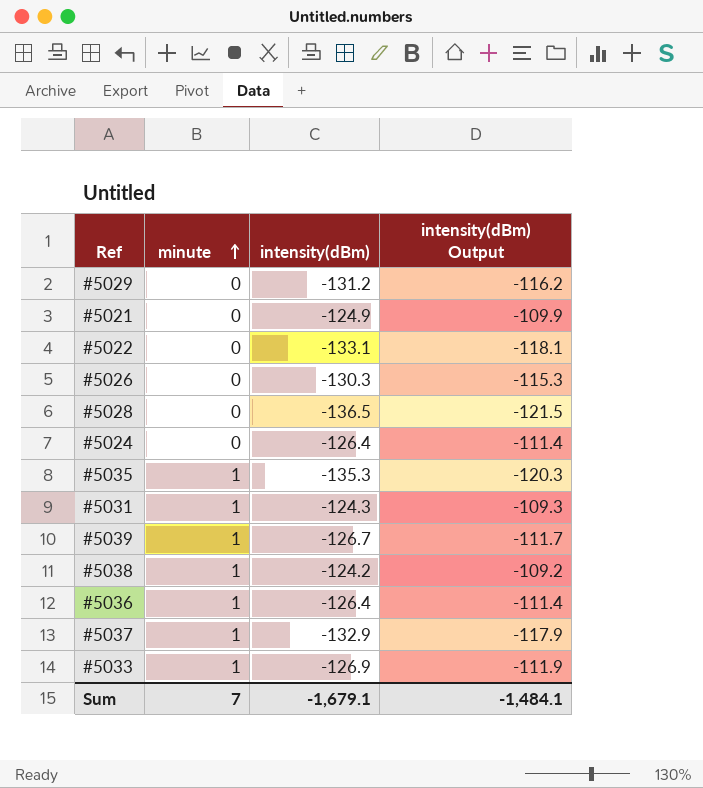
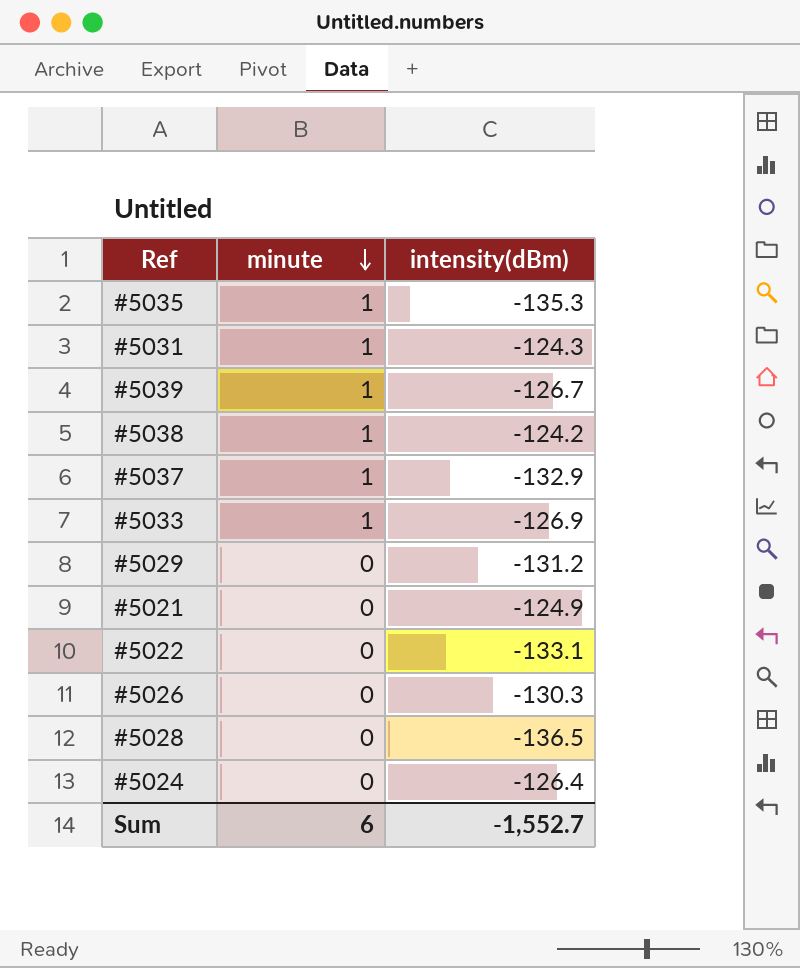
row order: minute ascending -> minute descending
column intensity(dBm) Output | formula: [intensity(dBm)] + 15 -> none
row #5036: 1 | -126.4 | -111.4 -> none
Sum | minute: 7 -> 6
Sum | intensity(dBm): -1,679.1 -> -1,552.7

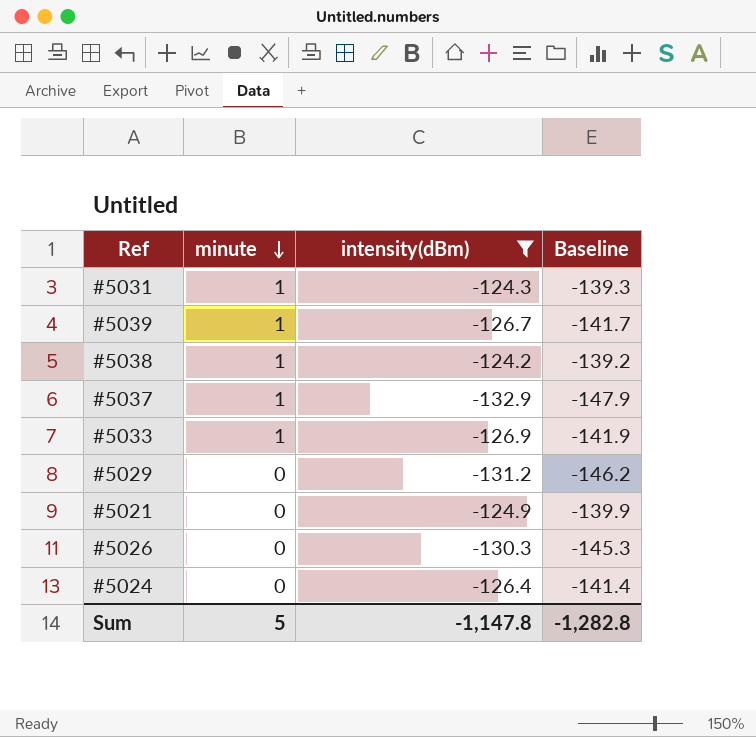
filter: none -> intensity(dBm) >= -132.9
column Baseline | formula: none -> [intensity(dBm)] - 15
Sum | minute: 6 -> 5
Sum | intensity(dBm): -1,552.7 -> -1,147.8

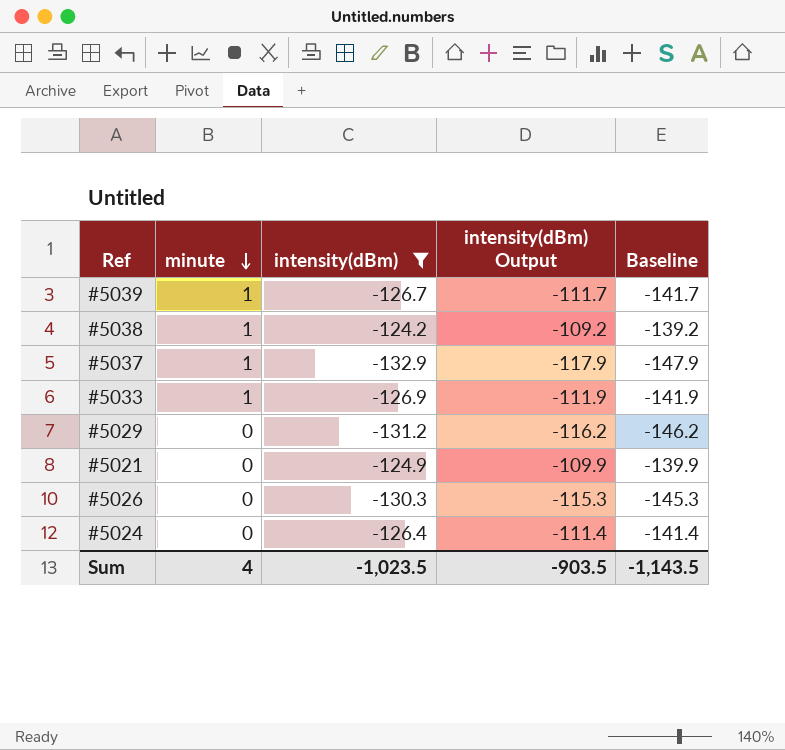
column intensity(dBm) Output | formula: none -> [intensity(dBm)] + 15
row #5031: 1 | -124.3 | -139.3 -> none
Sum | minute: 5 -> 4
Sum | intensity(dBm): -1,147.8 -> -1,023.5
Sum | Baseline: -1,282.8 -> -1,143.5

